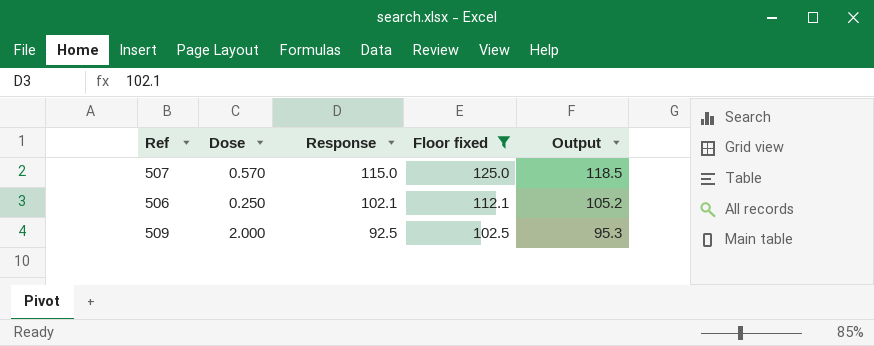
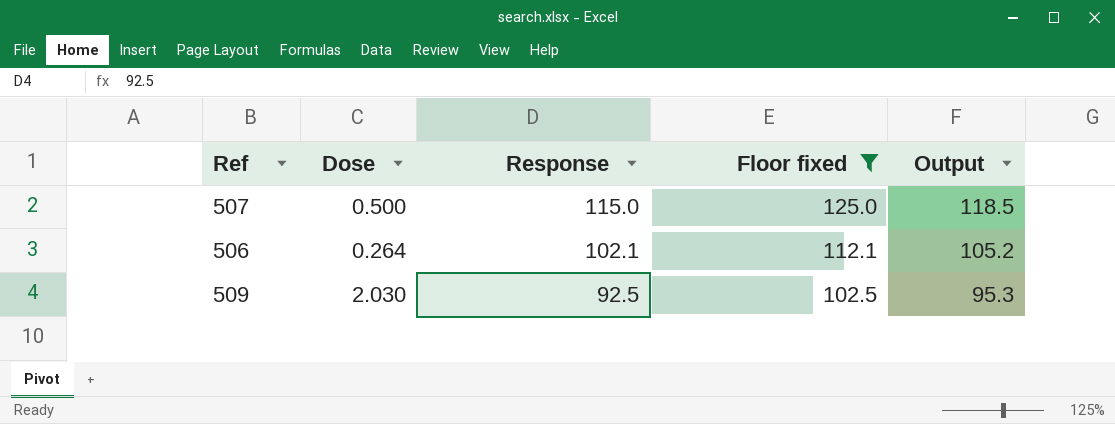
507 | Dose: 0.570 -> 0.500
506 | Dose: 0.250 -> 0.264
509 | Dose: 2.000 -> 2.030

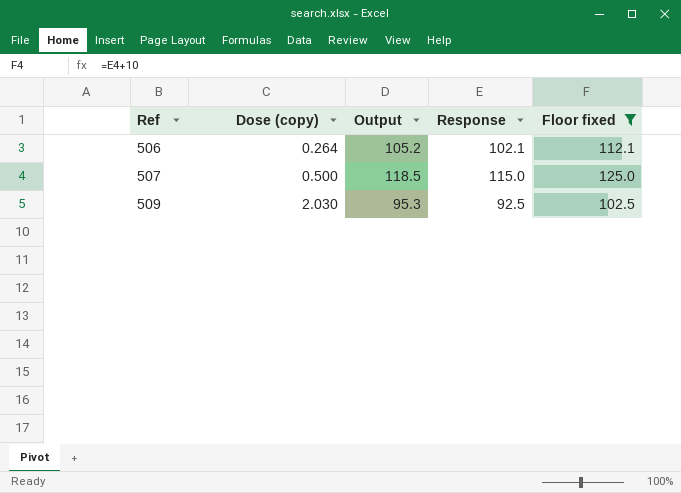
row order: Response descending -> Ref ascending
column name: Dose -> Dose (copy)
column Output | position: 5 -> 3

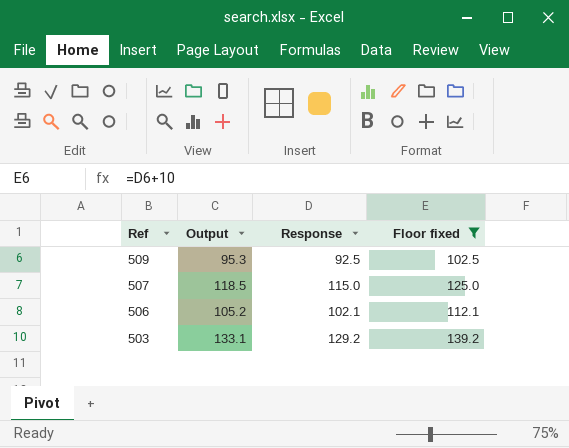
row order: Ref ascending -> Ref descending
column Dose (copy) | position: 2 -> none
row 503: none -> 133.1 | 129.2 | 139.2

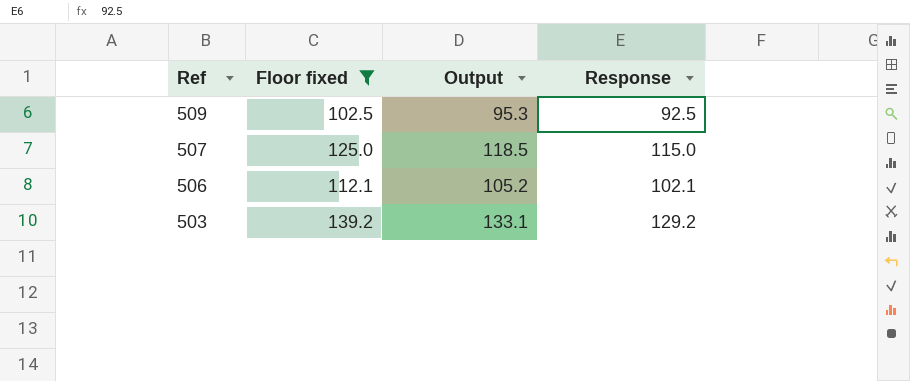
column Floor fixed | position: 4 -> 2

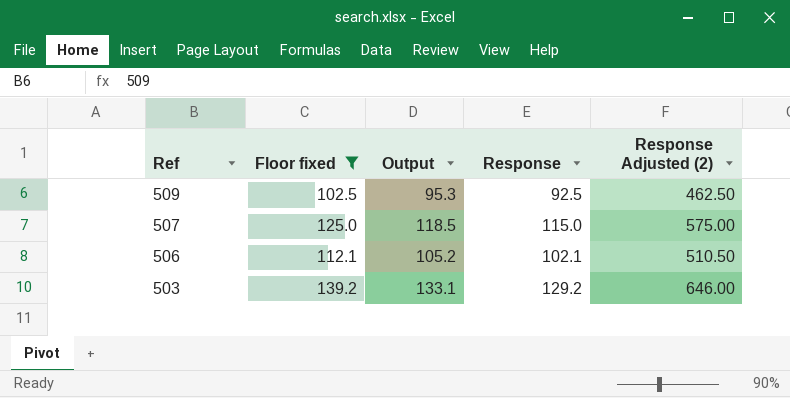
column Response Adjusted (2) | formula: none -> [Response] * 5

